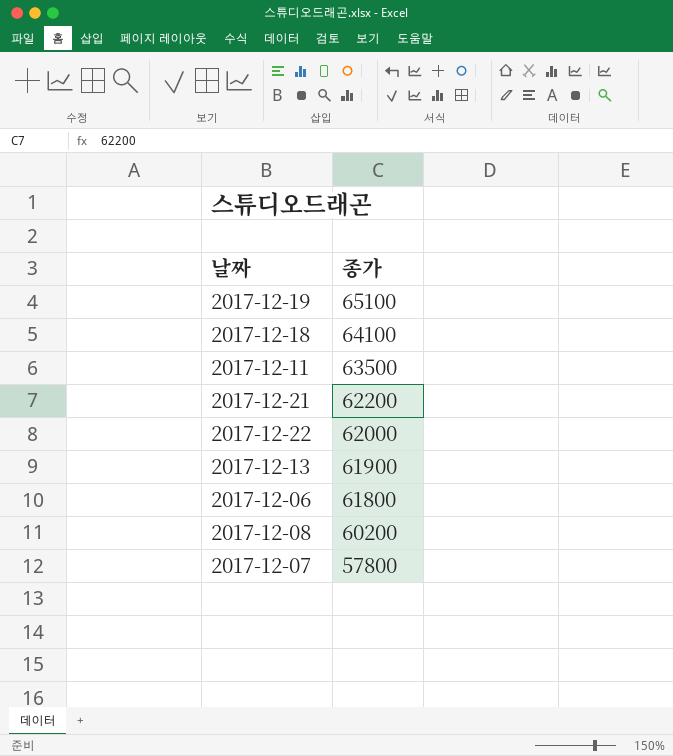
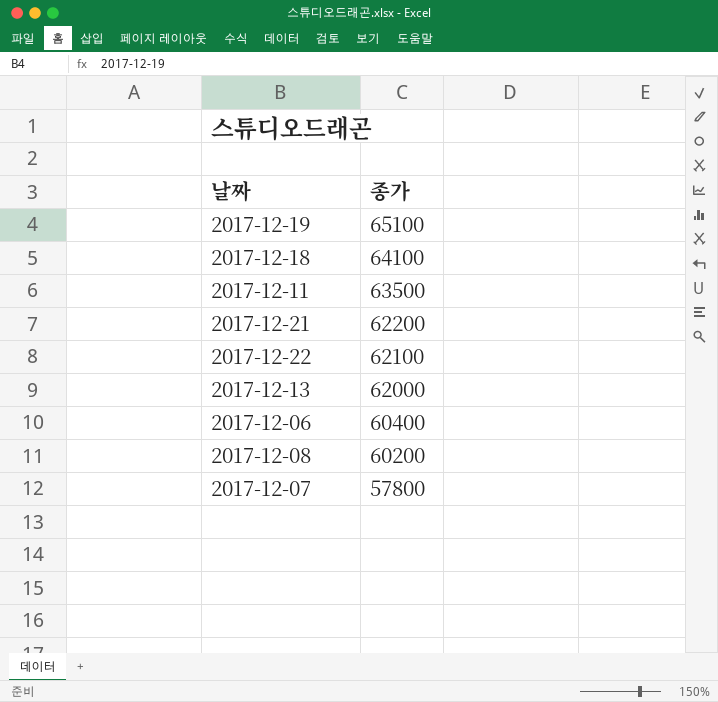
2017-12-22 | 종가: 62000 -> 62100
2017-12-13 | 종가: 61900 -> 62000
2017-12-06 | 종가: 61800 -> 60400

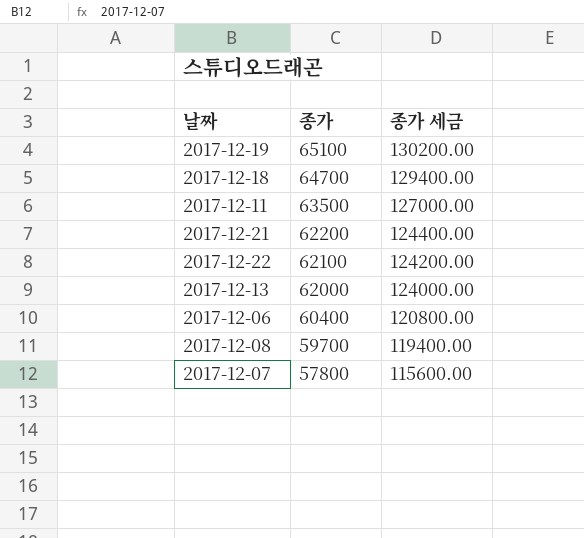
column 종가 세금 | formula: none -> [종가] * 2
2017-12-18 | 종가: 64100 -> 64700
2017-12-08 | 종가: 60200 -> 59700

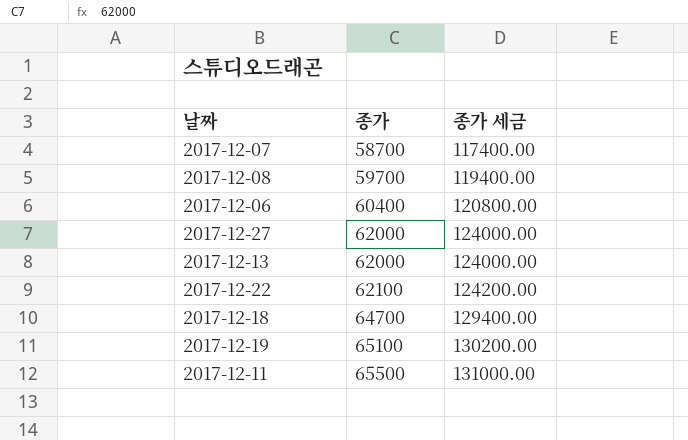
row order: 종가 descending -> 종가 ascending
row 2017-12-21: 62200 | 124400.00 -> none
2017-12-07 | 종가: 57800 -> 58700
2017-12-07 | 종가 세금: 115600.00 -> 117400.00
row 2017-12-27: none -> 62000 | 124000.00
2017-12-11 | 종가: 63500 -> 65500
2017-12-11 | 종가 세금: 127000.00 -> 131000.00

